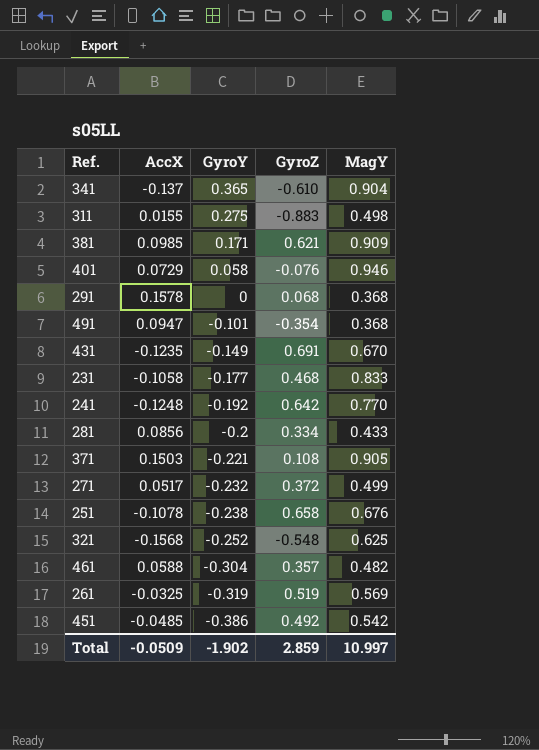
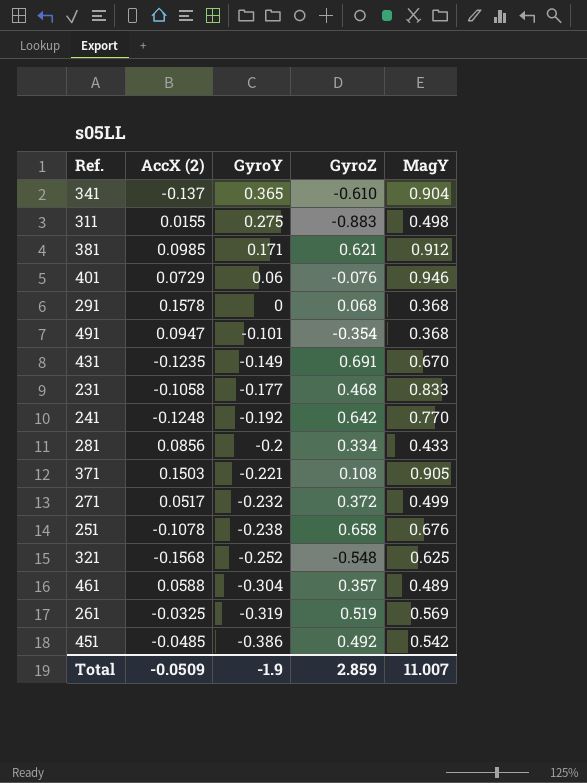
column name: AccX -> AccX (2)
381 | MagY: 0.909 -> 0.912
401 | GyroY: 0.058 -> 0.06
461 | MagY: 0.482 -> 0.489
Total | GyroY: -1.902 -> -1.9
Total | MagY: 10.997 -> 11.007

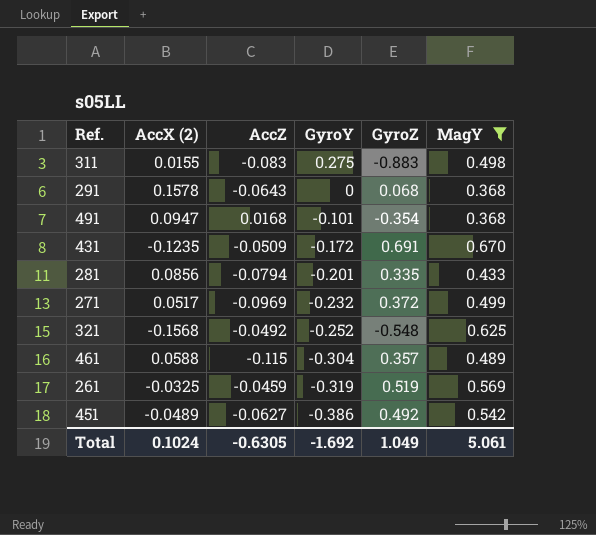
filter: none -> MagY <= 0.670
column AccZ | position: none -> 3
431 | GyroY: -0.149 -> -0.172
281 | GyroY: -0.2 -> -0.201
281 | GyroZ: 0.334 -> 0.335
451 | AccX (2): -0.0485 -> -0.0489
Total | AccX (2): -0.0509 -> 0.1024
Total | GyroY: -1.9 -> -1.692
Total | GyroZ: 2.859 -> 1.049
Total | MagY: 11.007 -> 5.061

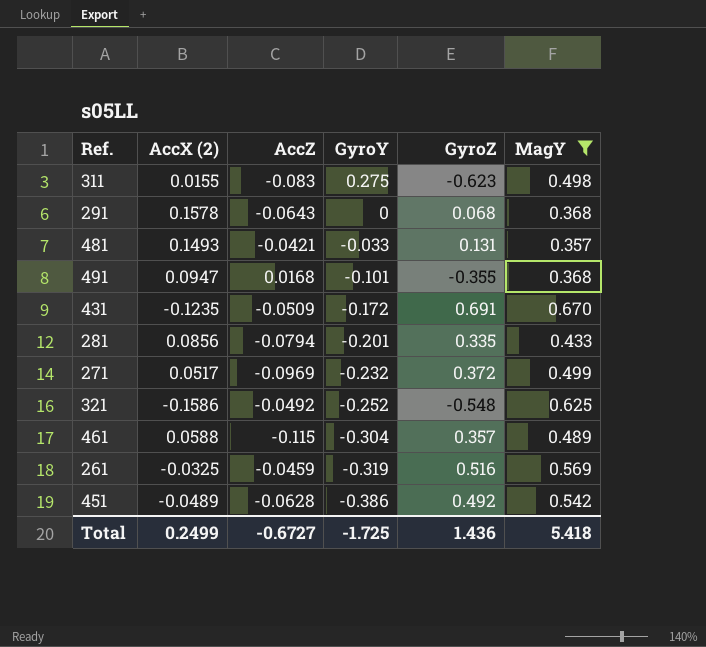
311 | GyroZ: -0.883 -> -0.623
row 481: none -> 0.1493 | -0.0421 | -0.033 | 0.131 | 0.357
491 | GyroZ: -0.354 -> -0.355
321 | AccX (2): -0.1568 -> -0.1586
261 | GyroZ: 0.519 -> 0.516
451 | AccZ: -0.0627 -> -0.0628
Total | AccX (2): 0.1024 -> 0.2499
Total | AccZ: -0.6305 -> -0.6727
Total | GyroY: -1.692 -> -1.725
Total | GyroZ: 1.049 -> 1.436
Total | MagY: 5.061 -> 5.418

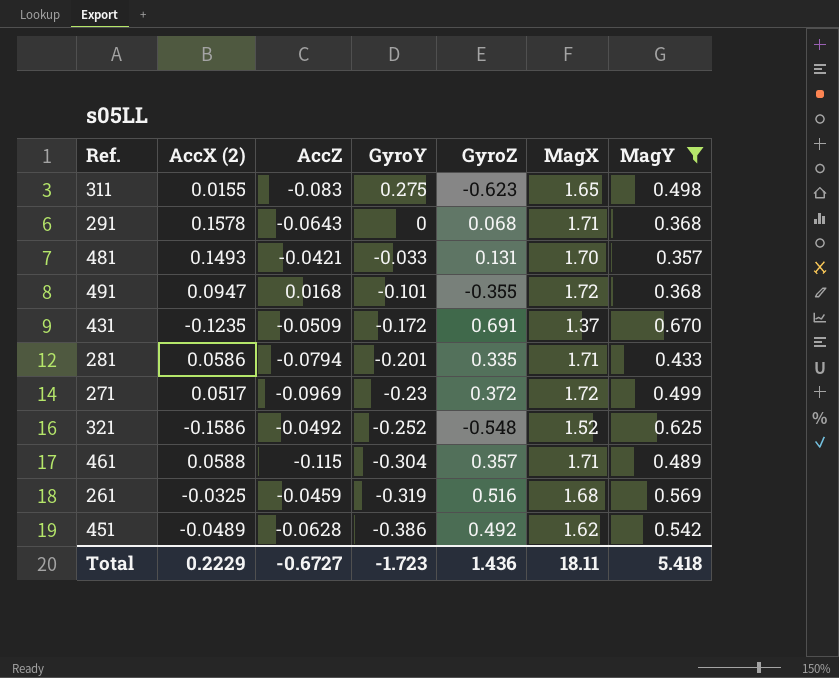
column MagX | position: none -> 6
281 | AccX (2): 0.0856 -> 0.0586
271 | GyroY: -0.232 -> -0.23
Total | AccX (2): 0.2499 -> 0.2229
Total | GyroY: -1.725 -> -1.723

